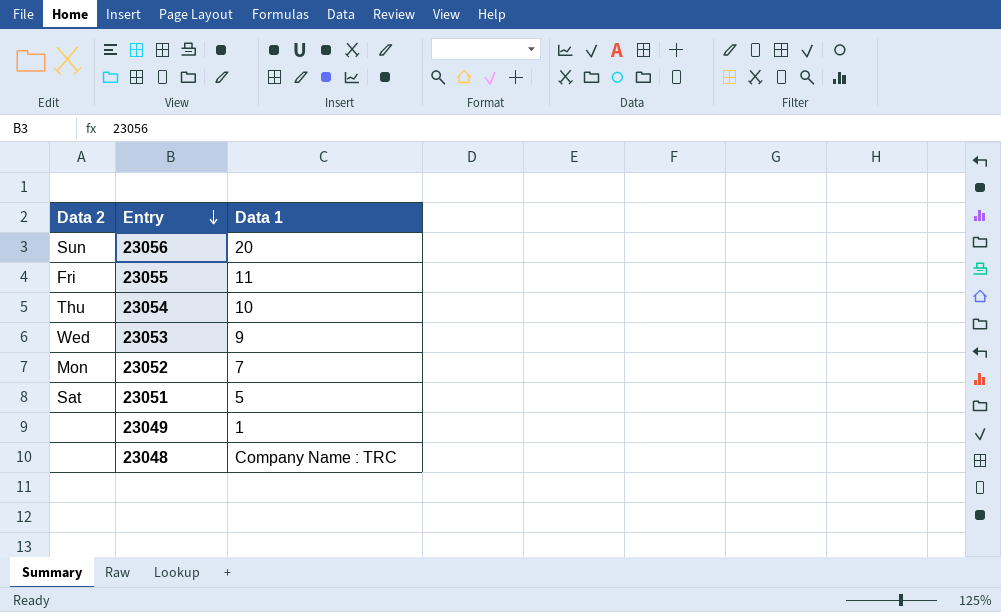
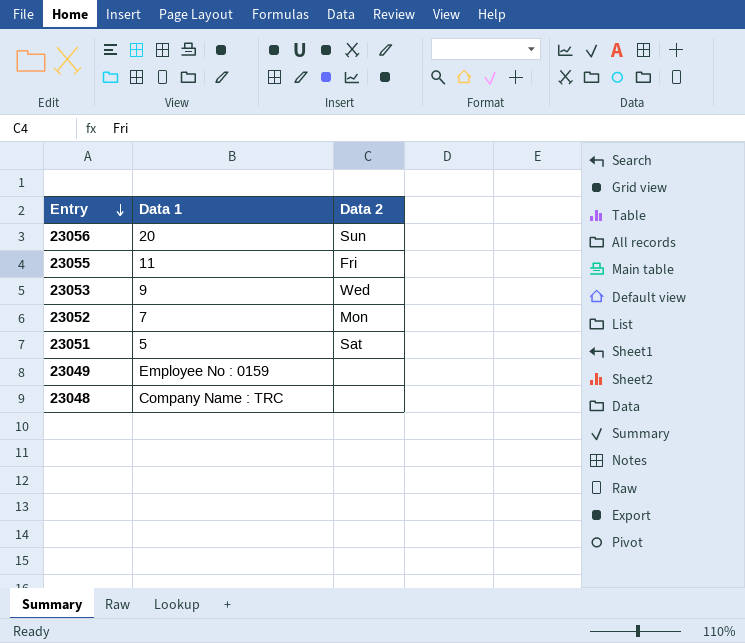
column Data 2 | position: 1 -> 3
row 23054: Thu | 10 -> none
23049 | Data 1: 1 -> Employee No : 0159

